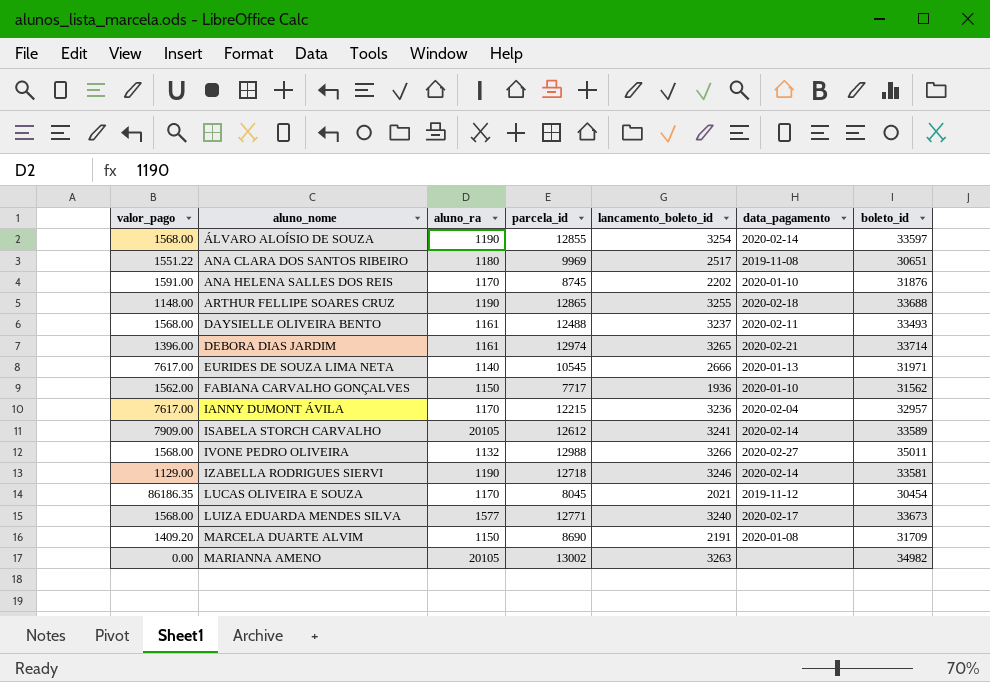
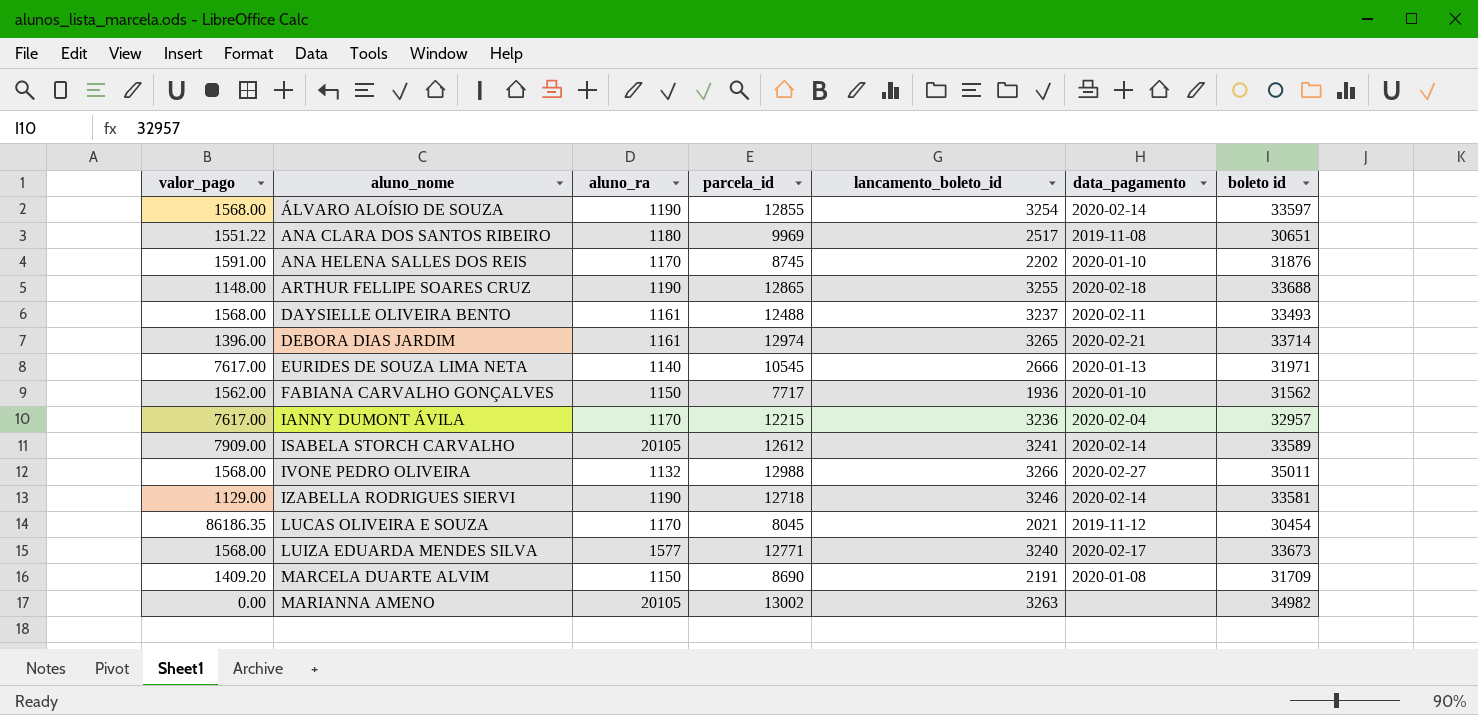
column name: boleto_id -> boleto id

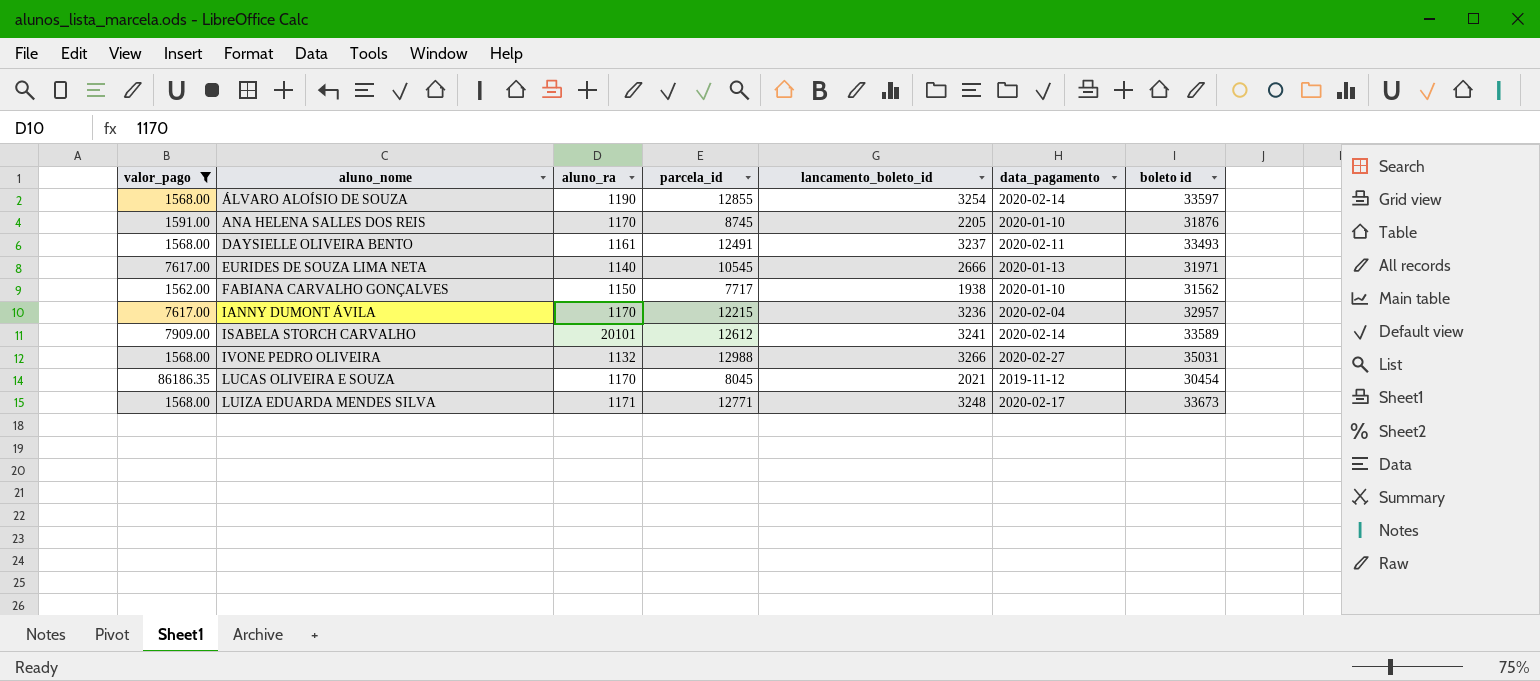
filter: none -> valor_pago >= 1562.00
ANA HELENA SALLES DOS REIS | lancamento_boleto_id: 2202 -> 2205
DAYSIELLE OLIVEIRA BENTO | parcela_id: 12488 -> 12491
FABIANA CARVALHO GONÇALVES | lancamento_boleto_id: 1936 -> 1938
ISABELA STORCH CARVALHO | aluno_ra: 20105 -> 20101
IVONE PEDRO OLIVEIRA | boleto id: 35011 -> 35031
LUIZA EDUARDA MENDES SILVA | aluno_ra: 1577 -> 1171
LUIZA EDUARDA MENDES SILVA | lancamento_boleto_id: 3240 -> 3248

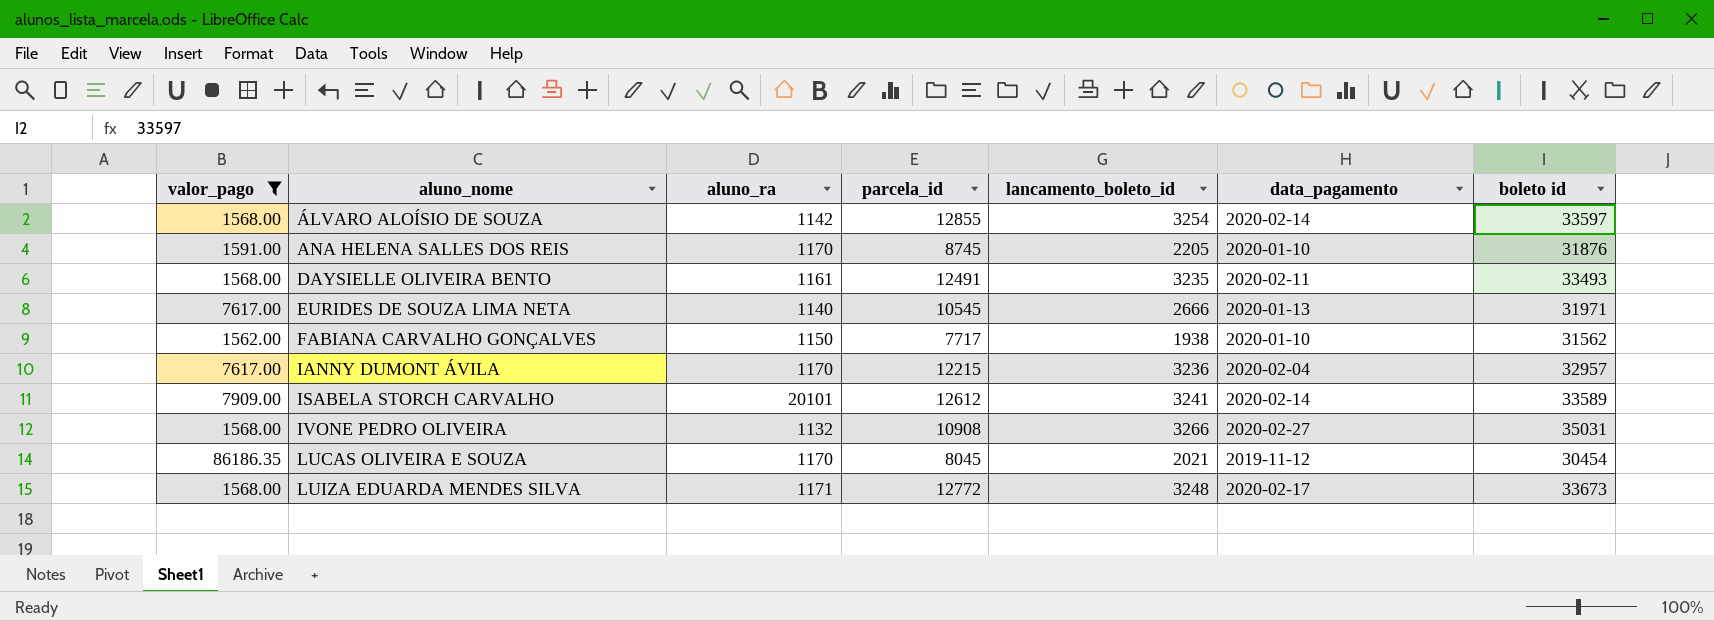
ÁLVARO ALOÍSIO DE SOUZA | aluno_ra: 1190 -> 1142
DAYSIELLE OLIVEIRA BENTO | lancamento_boleto_id: 3237 -> 3235
IVONE PEDRO OLIVEIRA | parcela_id: 12988 -> 10908
LUIZA EDUARDA MENDES SILVA | parcela_id: 12771 -> 12772

